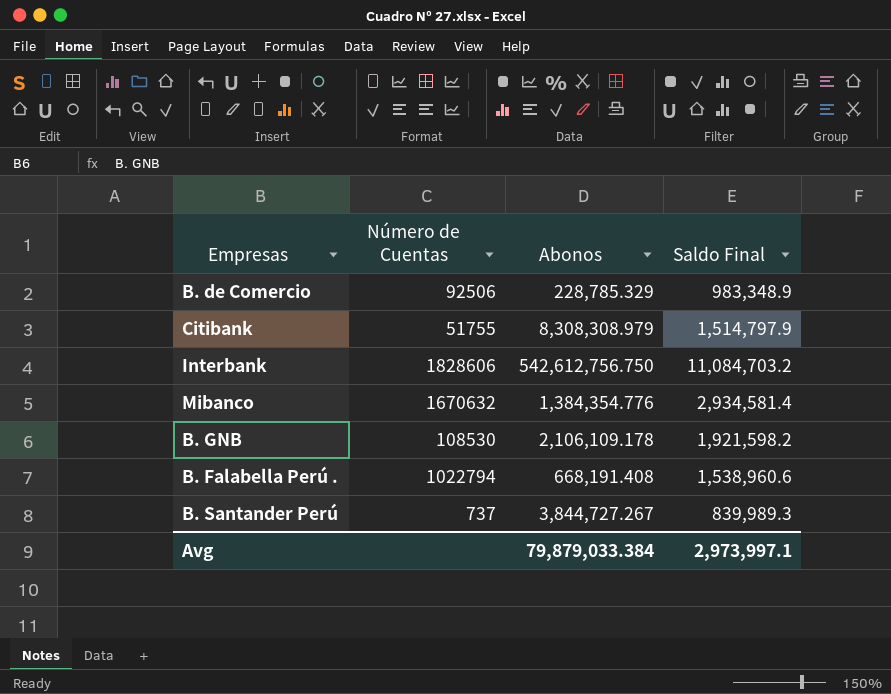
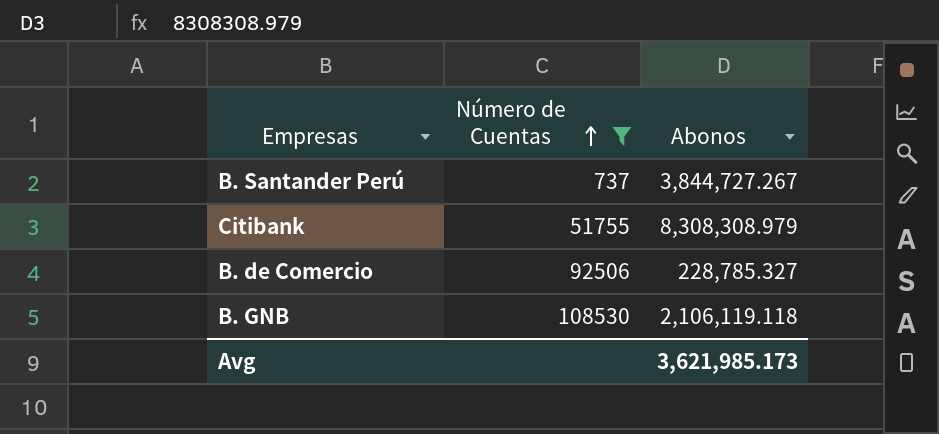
filter: none -> Número de Cuentas <= 108530
row order: none -> Número de Cuentas ascending
column Saldo Final | position: 4 -> none
B. de Comercio | Abonos: 228,785.329 -> 228,785.327
B. GNB | Abonos: 2,106,109.178 -> 2,106,119.118
Avg | Abonos: 79,879,033.384 -> 3,621,985.173

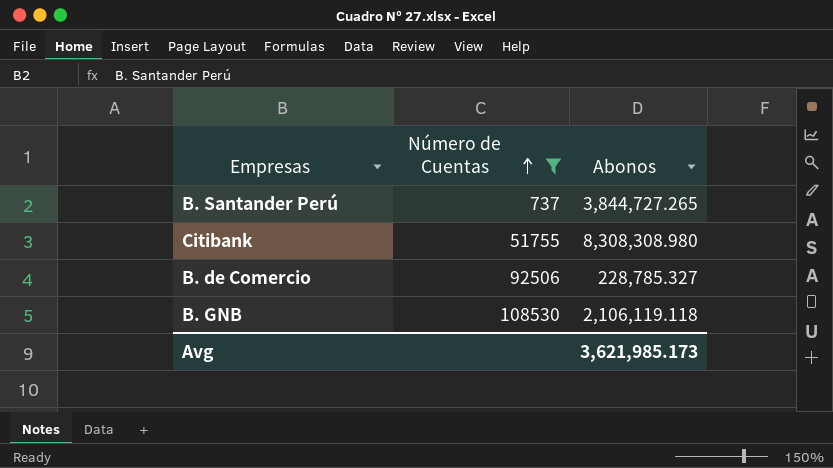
B. Santander Perú | Abonos: 3,844,727.267 -> 3,844,727.265
Citibank | Abonos: 8,308,308.979 -> 8,308,308.980

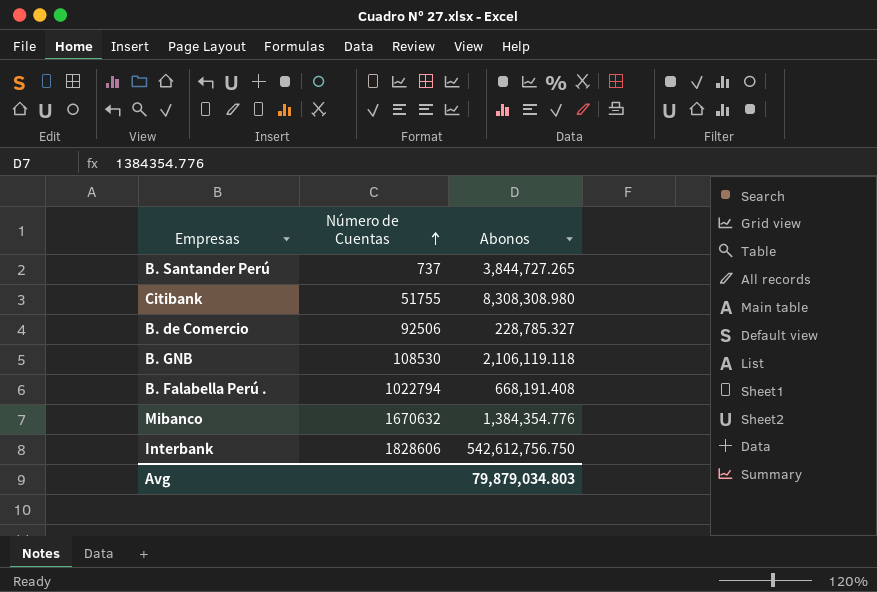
filter: Número de Cuentas <= 108530 -> none
Avg | Abonos: 3,621,985.173 -> 79,879,034.803

